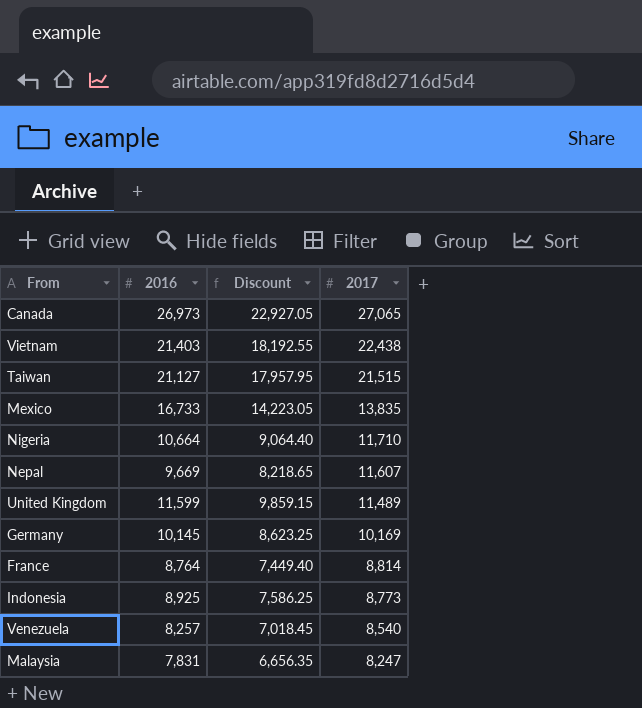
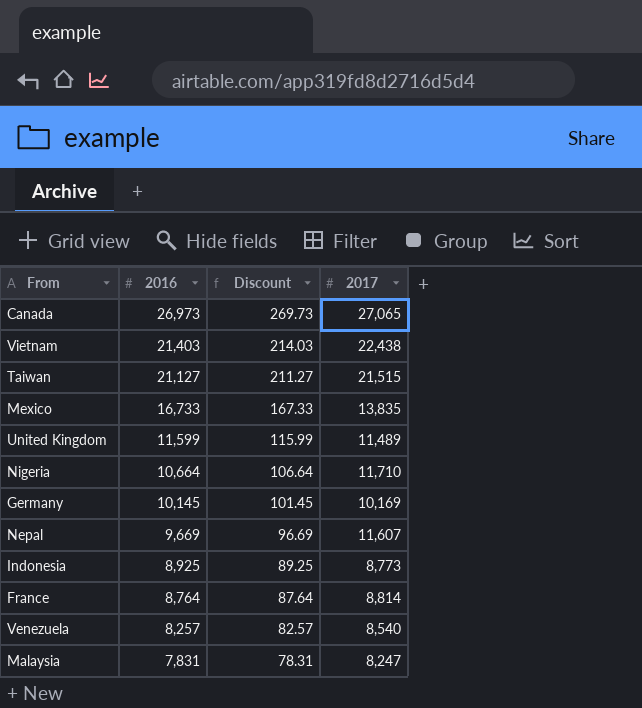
row order: 2017 descending -> 2016 descending
column Discount | formula: [2016] * 0.85 -> [2016] * 0.01

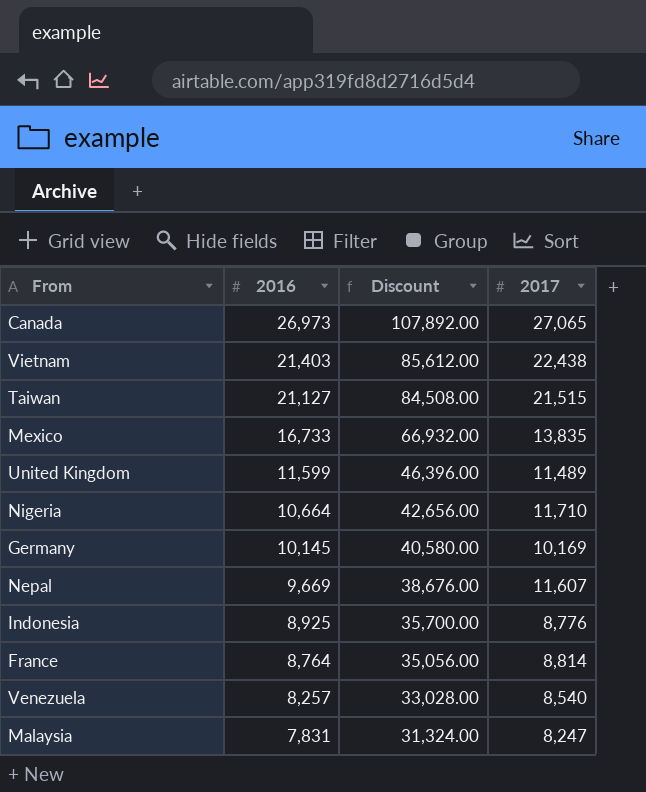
column Discount | formula: [2016] * 0.01 -> [2016] * 4
Indonesia | 2017: 8,773 -> 8,776

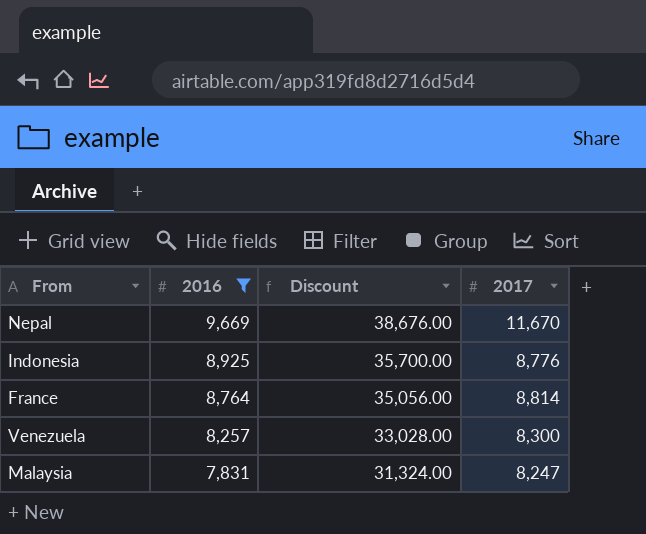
filter: none -> 2016 <= 9,669
Nepal | 2017: 11,607 -> 11,670
Venezuela | 2017: 8,540 -> 8,300

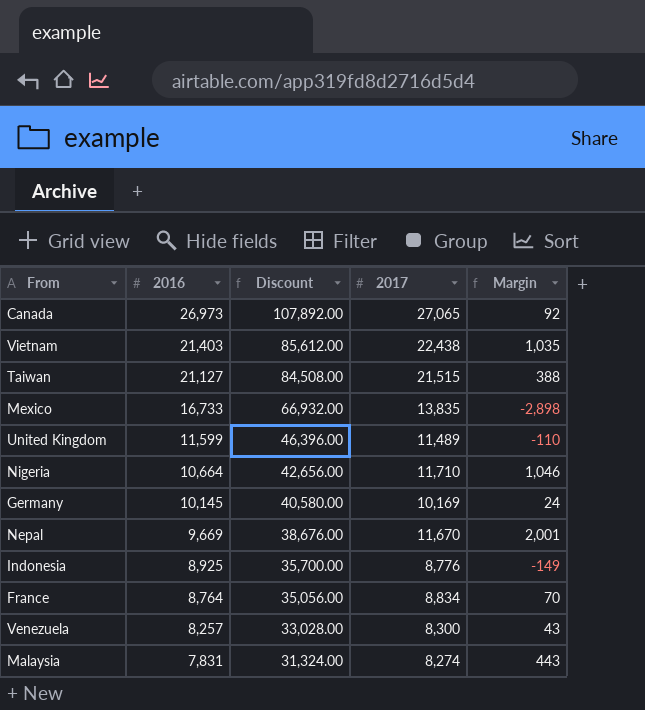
filter: 2016 <= 9,669 -> none
column Margin | formula: none -> [2017] - [2016]
France | 2017: 8,814 -> 8,834
Malaysia | 2017: 8,247 -> 8,274

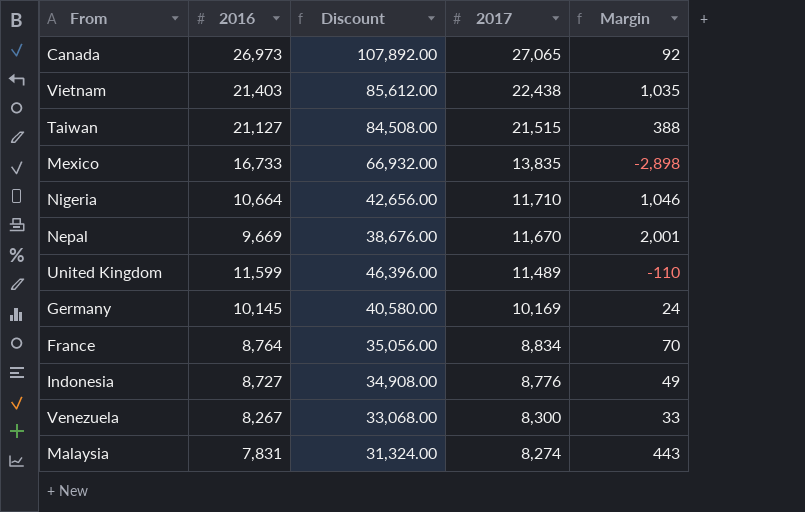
row order: 2016 descending -> 2017 descending
Indonesia | 2016: 8,925 -> 8,727
Indonesia | Discount: 35,700.00 -> 34,908.00
Indonesia | Margin: -149 -> 49
Venezuela | 2016: 8,257 -> 8,267
Venezuela | Discount: 33,028.00 -> 33,068.00
Venezuela | Margin: 43 -> 33

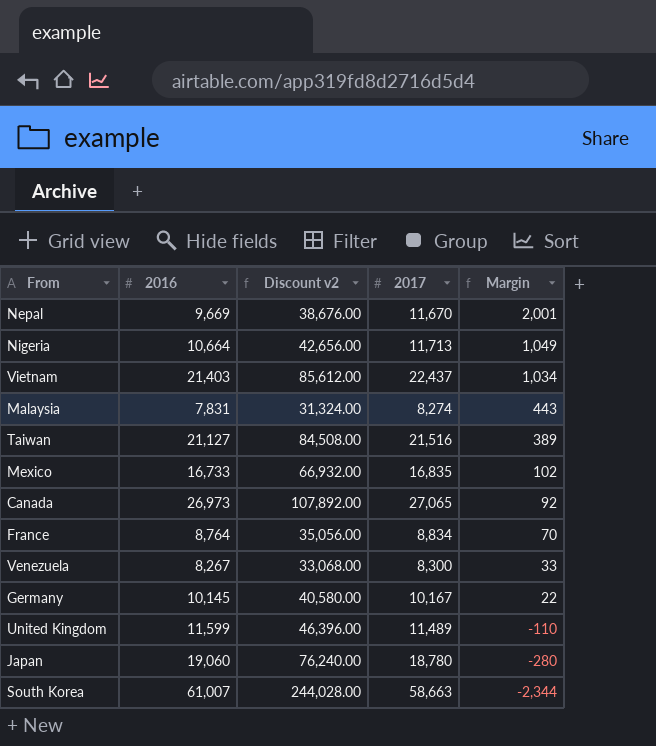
row order: 2017 descending -> Margin descending
column name: Discount -> Discount v2
row Indonesia: 8,727 | 34,908.00 | 8,776 | 49 -> none
Nigeria | 2017: 11,710 -> 11,713
Nigeria | Margin: 1,046 -> 1,049
Vietnam | 2017: 22,438 -> 22,437
Vietnam | Margin: 1,035 -> 1,034
Taiwan | 2017: 21,515 -> 21,516
Taiwan | Margin: 388 -> 389
Mexico | 2017: 13,835 -> 16,835
Mexico | Margin: -2,898 -> 102
Germany | 2017: 10,169 -> 10,167
Germany | Margin: 24 -> 22
row Japan: none -> 19,060 | 76,240.00 | 18,780 | -280
row South Korea: none -> 61,007 | 244,028.00 | 58,663 | -2,344

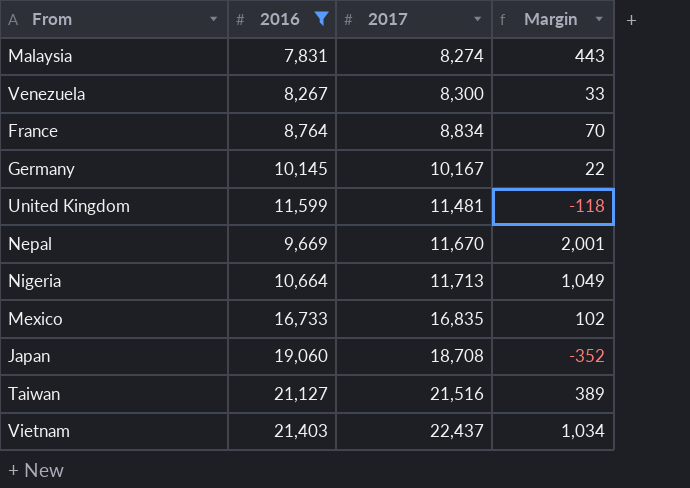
filter: none -> 2016 <= 21,403
row order: Margin descending -> 2017 ascending
column Discount v2 | formula: [2016] * 4 -> none
United Kingdom | 2017: 11,489 -> 11,481
United Kingdom | Margin: -110 -> -118
Japan | 2017: 18,780 -> 18,708
Japan | Margin: -280 -> -352

